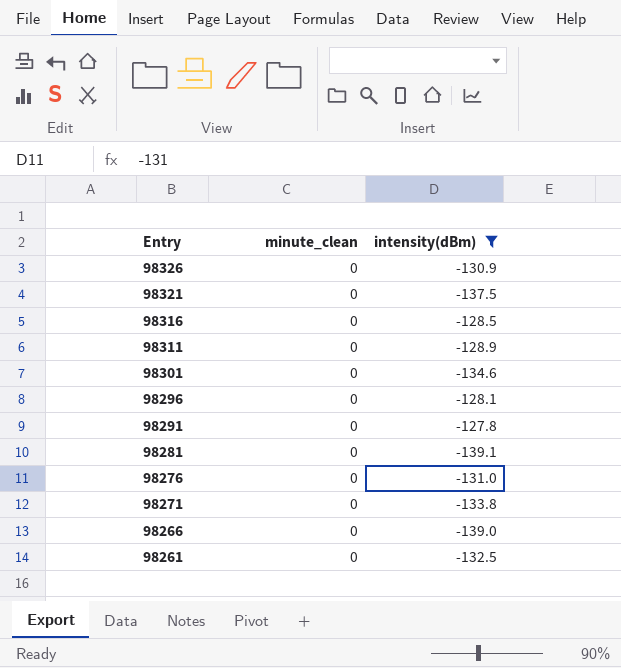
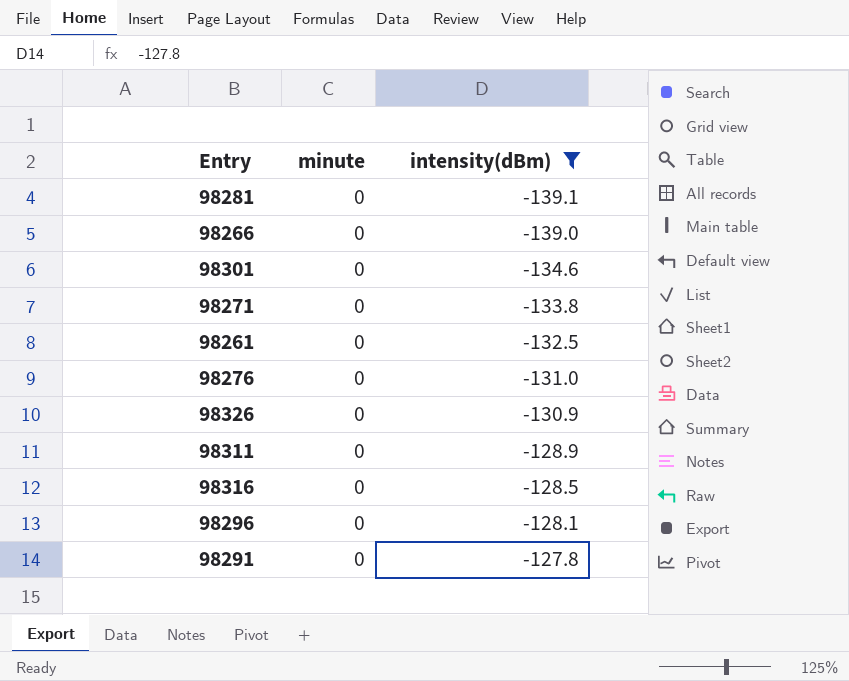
row order: Entry descending -> intensity(dBm) ascending
column name: minute_clean -> minute
row 98321: 0 | -137.5 -> none

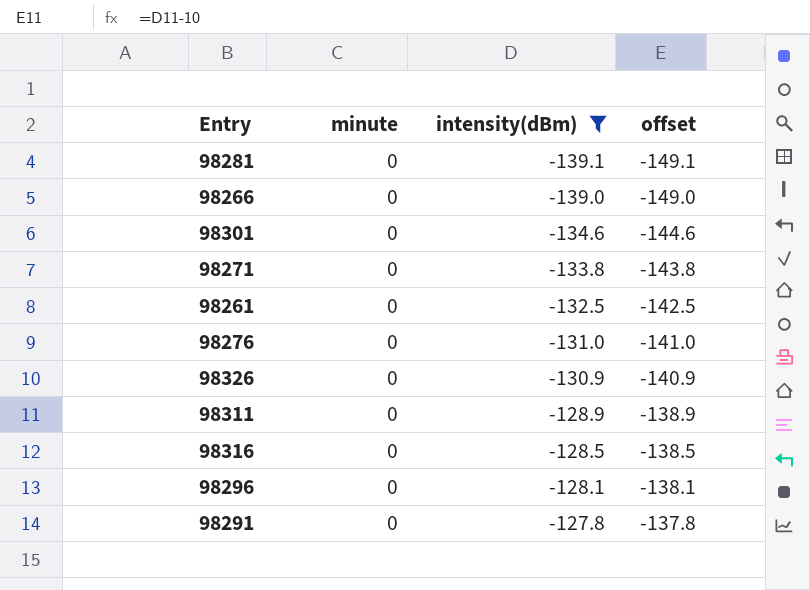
column offset | formula: none -> [intensity(dBm)] - 10

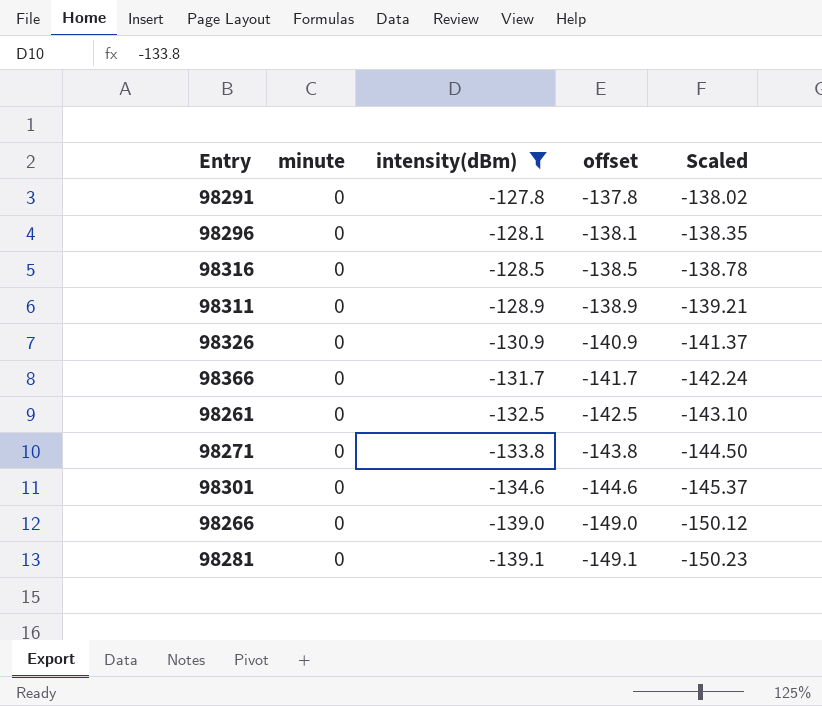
row order: intensity(dBm) ascending -> intensity(dBm) descending
column Scaled | formula: none -> [intensity(dBm)] * 1.08
row 98276: 0 | -131.0 | -141.0 -> none
row 98366: none -> 0 | -131.7 | -141.7 | -142.24

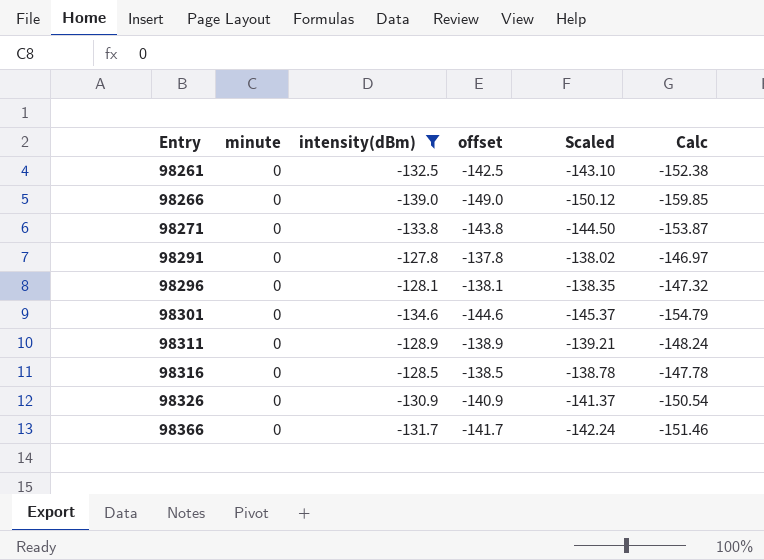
row order: intensity(dBm) descending -> Entry ascending
column Calc | formula: none -> [intensity(dBm)] * 1.15
row 98281: 0 | -139.1 | -149.1 | -150.23 -> none

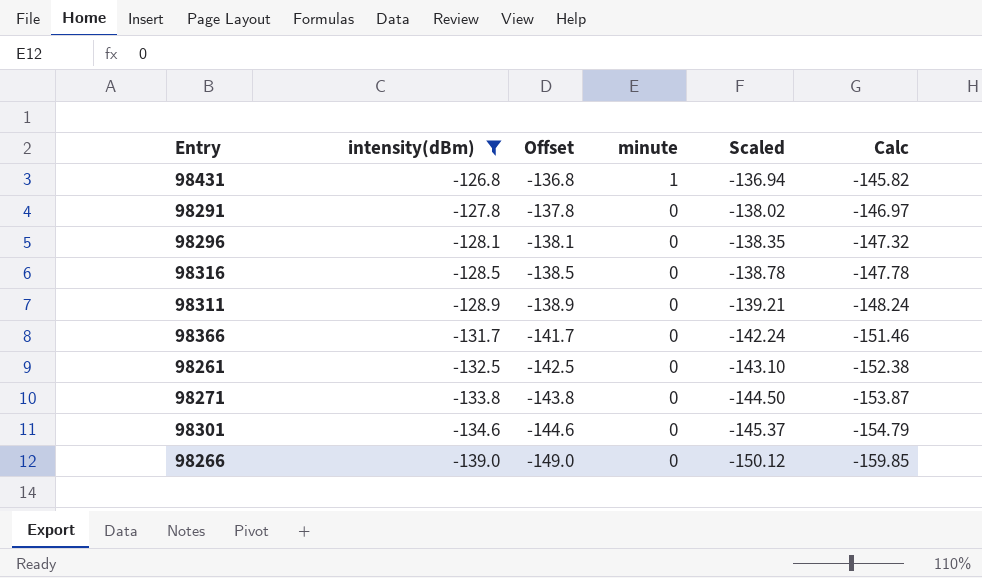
row order: Entry ascending -> intensity(dBm) descending
column name: offset -> Offset
column minute | position: 2 -> 4
row 98326: 0 | -130.9 | -140.9 | -141.37 | -150.54 -> none
row 98431: none -> -126.8 | -136.8 | 1 | -136.94 | -145.82

